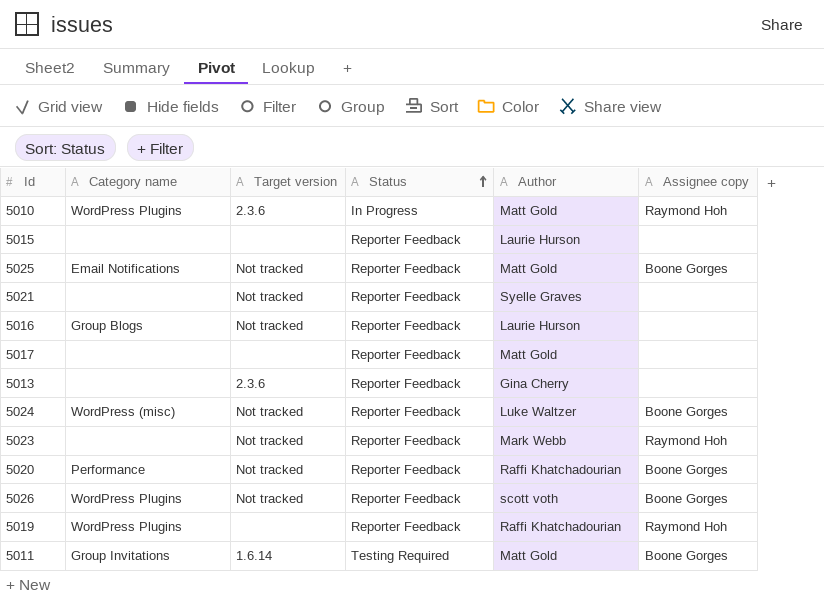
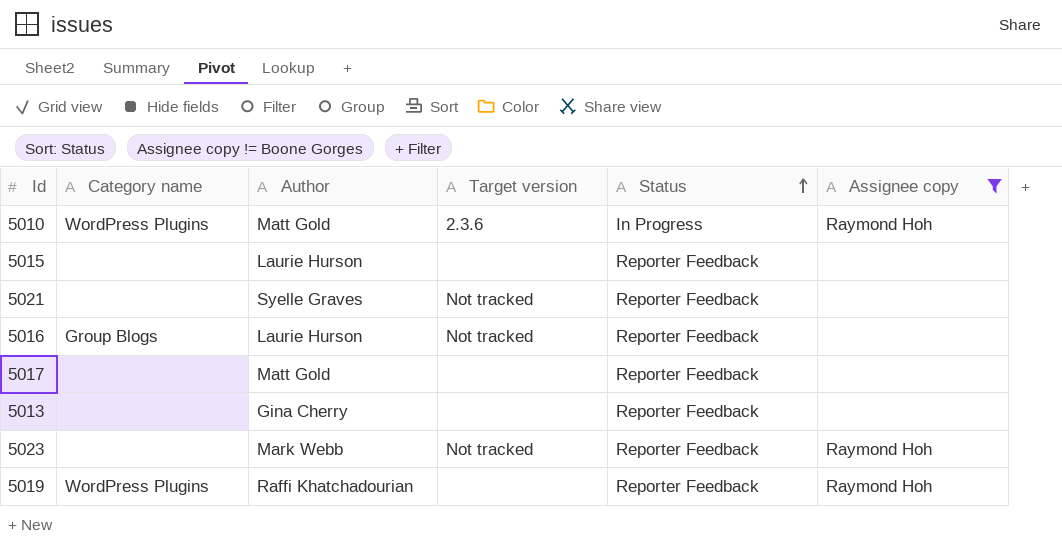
filter: none -> Assignee copy != Boone Gorges
column Author | position: 5 -> 3
5013 | Target version: 2.3.6 -> none

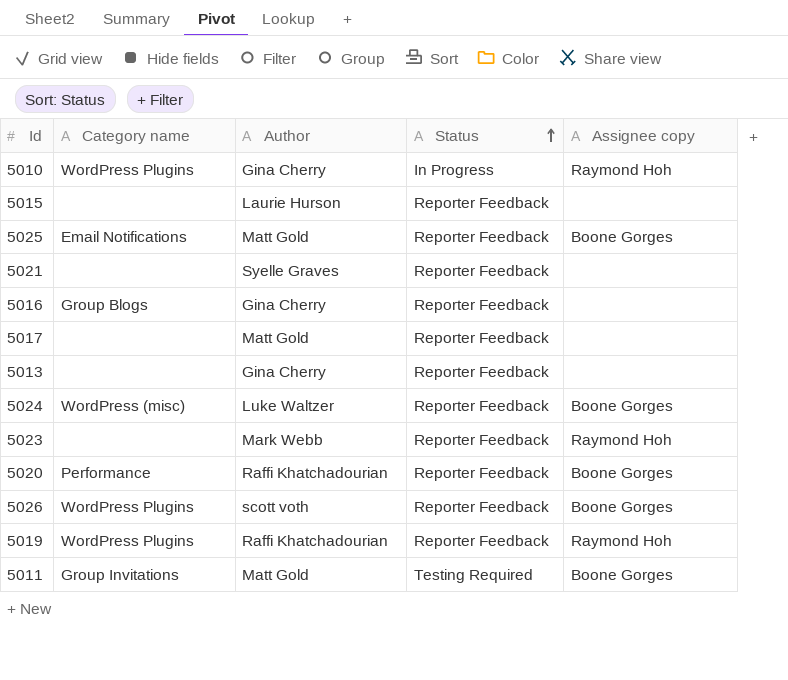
filter: Assignee copy != Boone Gorges -> none
column Target version | position: 4 -> none
5010 | Author: Matt Gold -> Gina Cherry
5016 | Author: Laurie Hurson -> Gina Cherry

